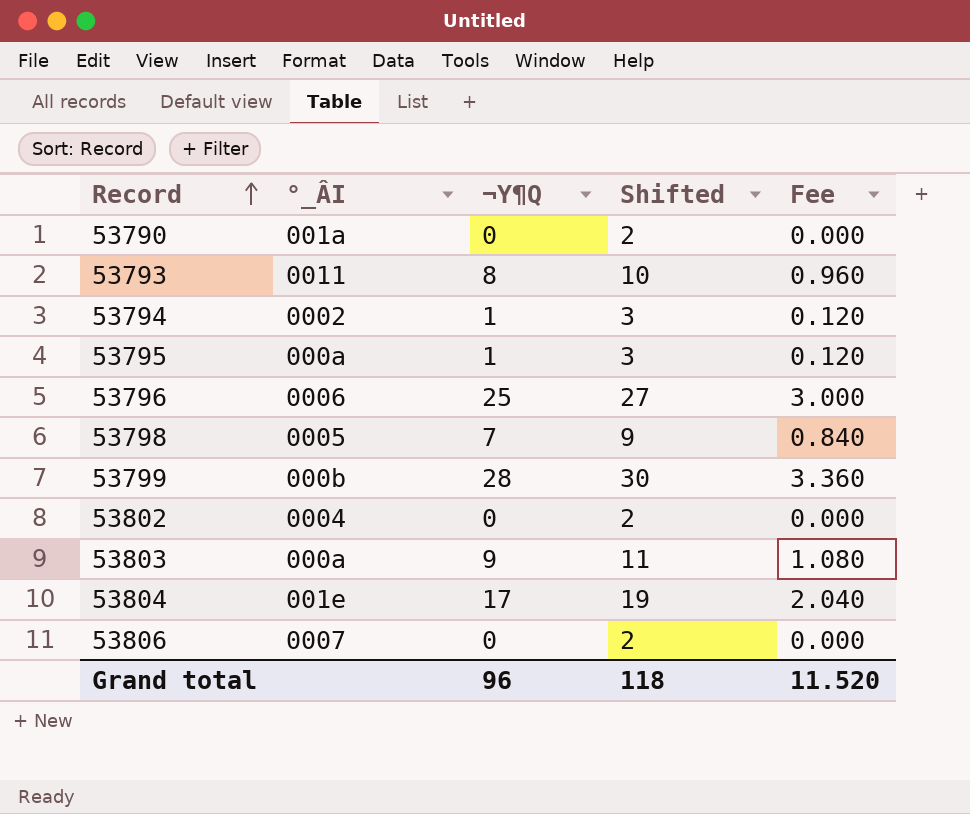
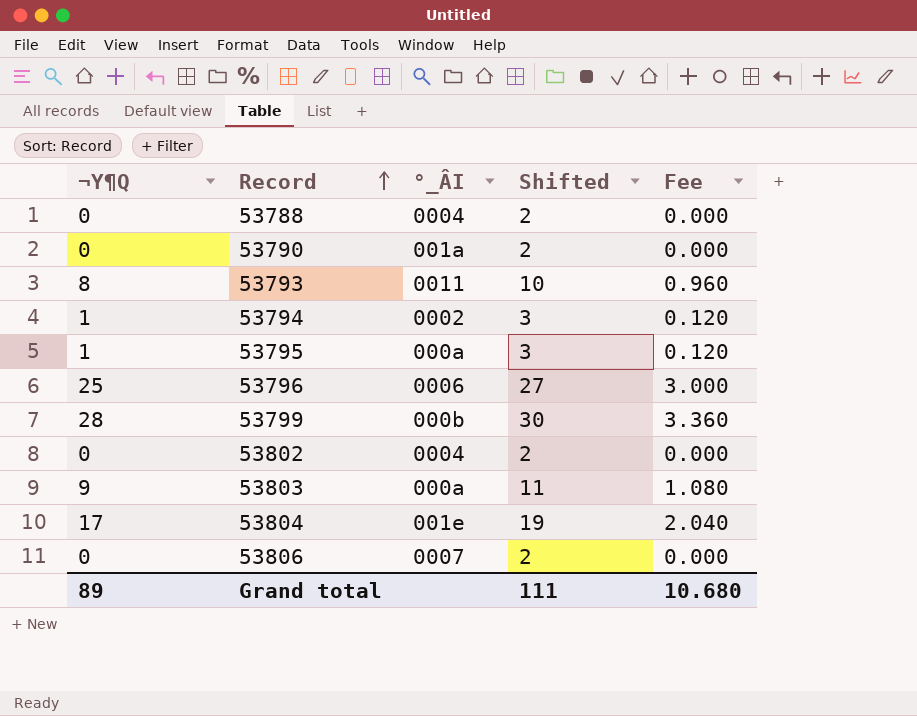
column ¬Y¶Q | position: 3 -> 1
row 53798: 0005 | 7 | 9 | 0.840 -> none
row 53788: none -> 0 | 0004 | 2 | 0.000
Grand total | ¬Y¶Q: 96 -> 89
Grand total | Shifted: 118 -> 111
Grand total | Fee: 11.520 -> 10.680

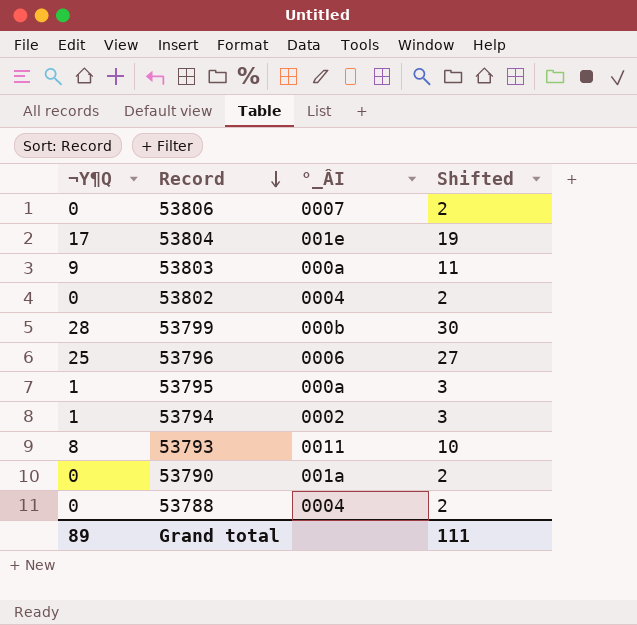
row order: Record ascending -> Record descending
column Fee | formula: [¬Y¶Q] * 0.12 -> none

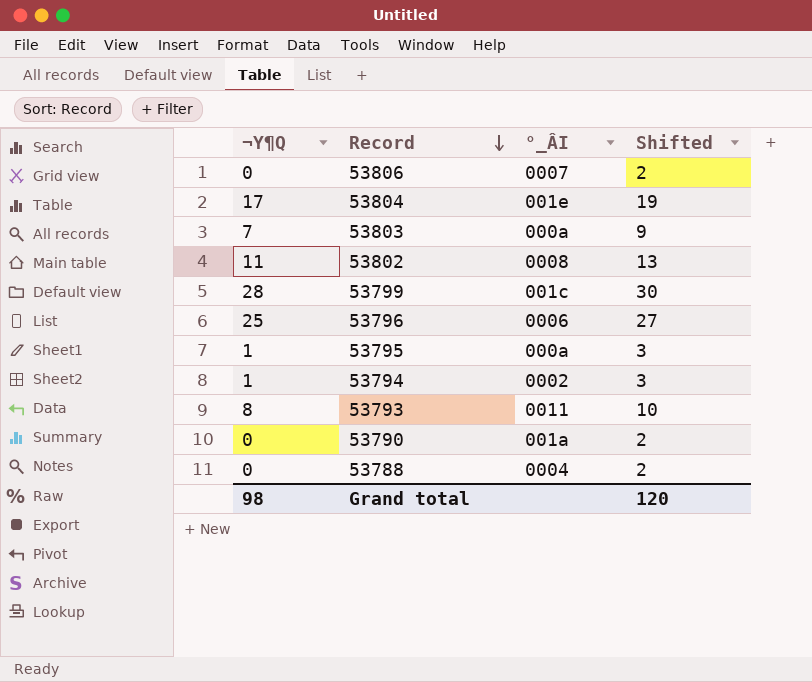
53803 | ¬Y¶Q: 9 -> 7
53803 | Shifted: 11 -> 9
53802 | ¬Y¶Q: 0 -> 11
53802 | °_ÂI: 0004 -> 0008
53802 | Shifted: 2 -> 13
53799 | °_ÂI: 000b -> 001c
Grand total | ¬Y¶Q: 89 -> 98
Grand total | Shifted: 111 -> 120

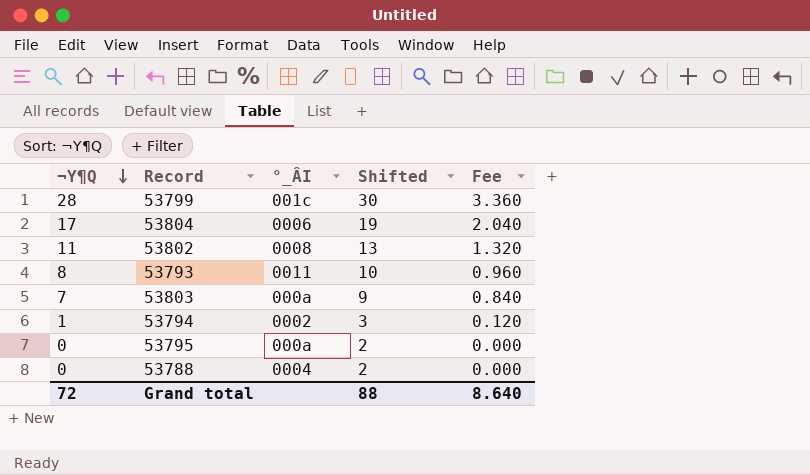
row order: Record descending -> ¬Y¶Q descending
column Fee | formula: none -> [¬Y¶Q] * 0.12
row 53806: 0 | 0007 | 2 -> none
row 53796: 25 | 0006 | 27 -> none
row 53790: 0 | 001a | 2 -> none
53804 | °_ÂI: 001e -> 0006
53795 | ¬Y¶Q: 1 -> 0
53795 | Shifted: 3 -> 2
Grand total | ¬Y¶Q: 98 -> 72
Grand total | Shifted: 120 -> 88

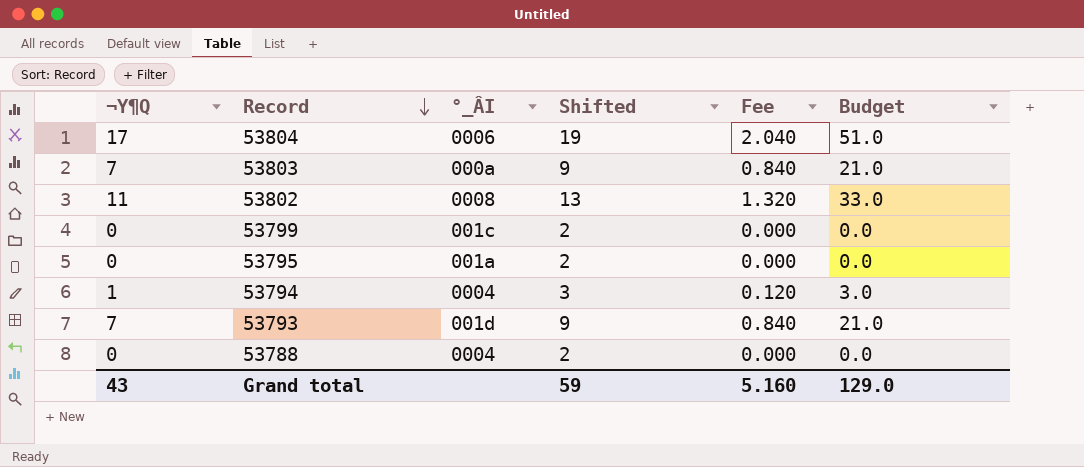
row order: ¬Y¶Q descending -> Record descending
column Budget | formula: none -> [¬Y¶Q] * 3
53799 | ¬Y¶Q: 28 -> 0
53799 | Shifted: 30 -> 2
53799 | Fee: 3.360 -> 0.000
53795 | °_ÂI: 000a -> 001a
53794 | °_ÂI: 0002 -> 0004
53793 | ¬Y¶Q: 8 -> 7
53793 | °_ÂI: 0011 -> 001d
53793 | Shifted: 10 -> 9
53793 | Fee: 0.960 -> 0.840
Grand total | ¬Y¶Q: 72 -> 43
Grand total | Shifted: 88 -> 59
Grand total | Fee: 8.640 -> 5.160

